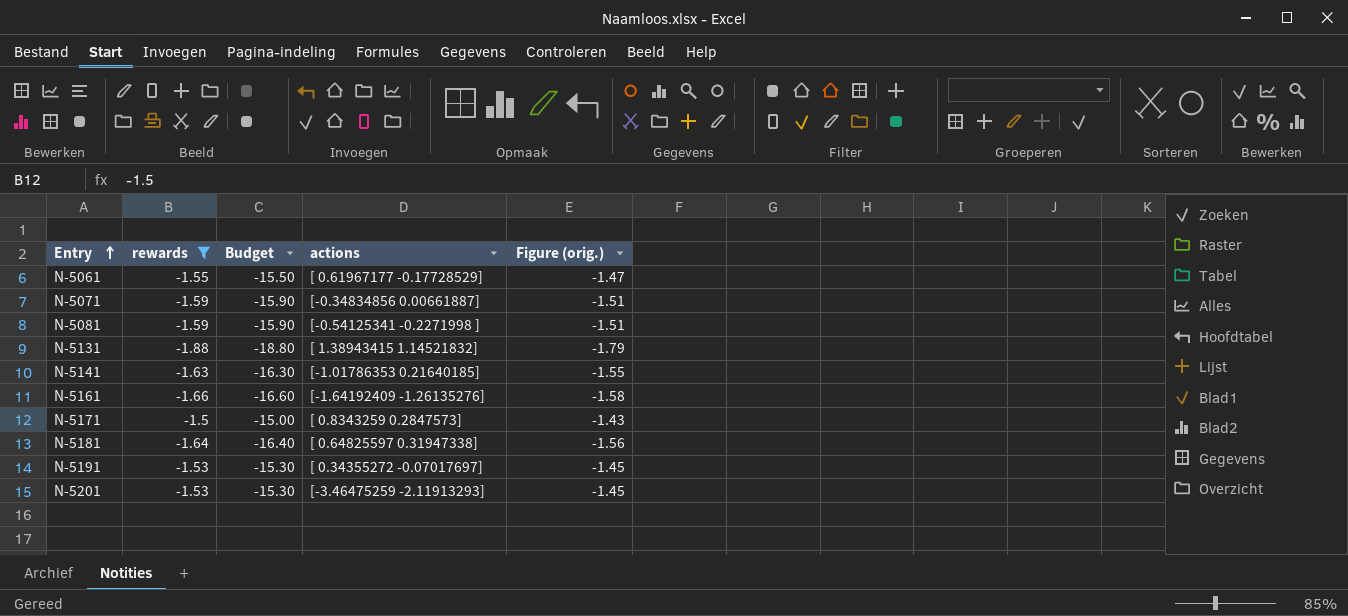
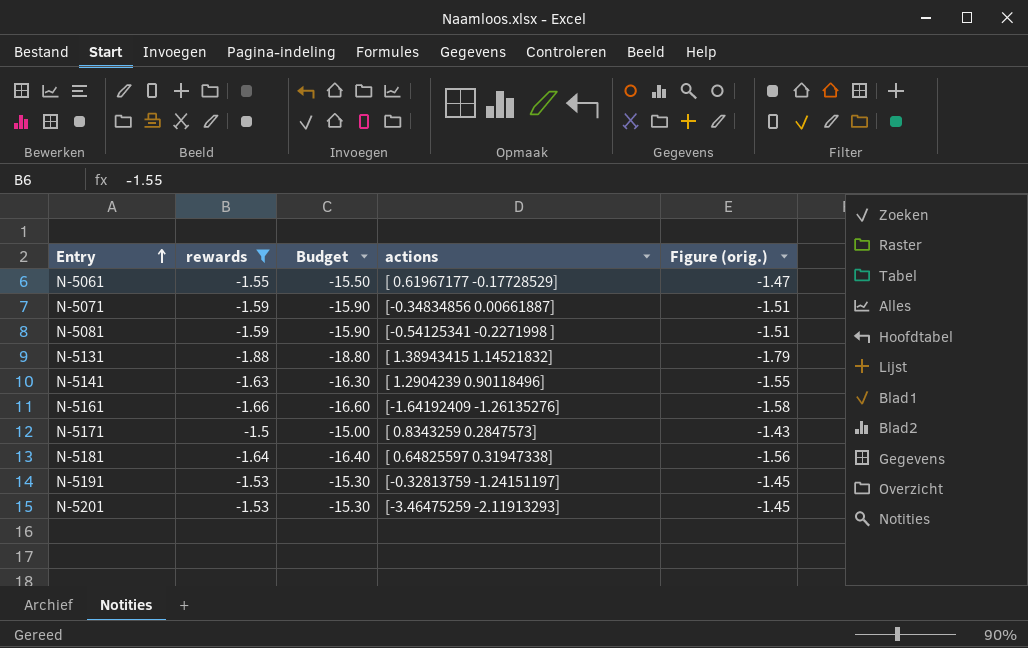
N-5141 | actions: [-1.01786353 0.21640185] -> [ 1.2904239 0.90118496]
N-5191 | actions: [ 0.34355272 -0.07017697] -> [-0.32813759 -1.24151197]

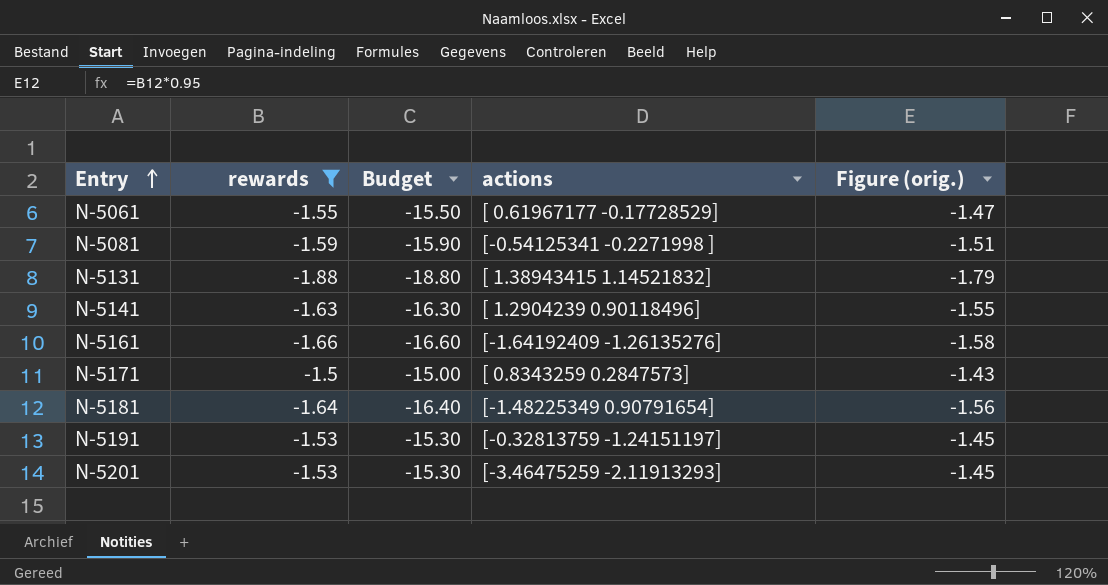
row N-5071: -1.59 | -15.90 | [-0.34834856 0.00661887] | -1.51 -> none
N-5181 | actions: [ 0.64825597 0.31947338] -> [-1.48225349 0.90791654]

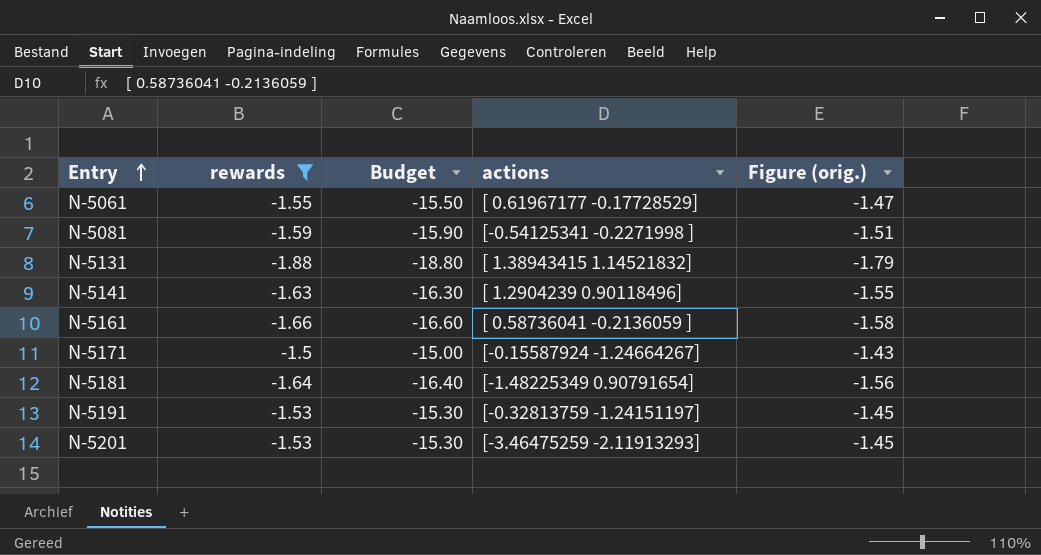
N-5161 | actions: [-1.64192409 -1.26135276] -> [ 0.58736041 -0.2136059 ]
N-5171 | actions: [ 0.8343259 0.2847573] -> [-0.15587924 -1.24664267]

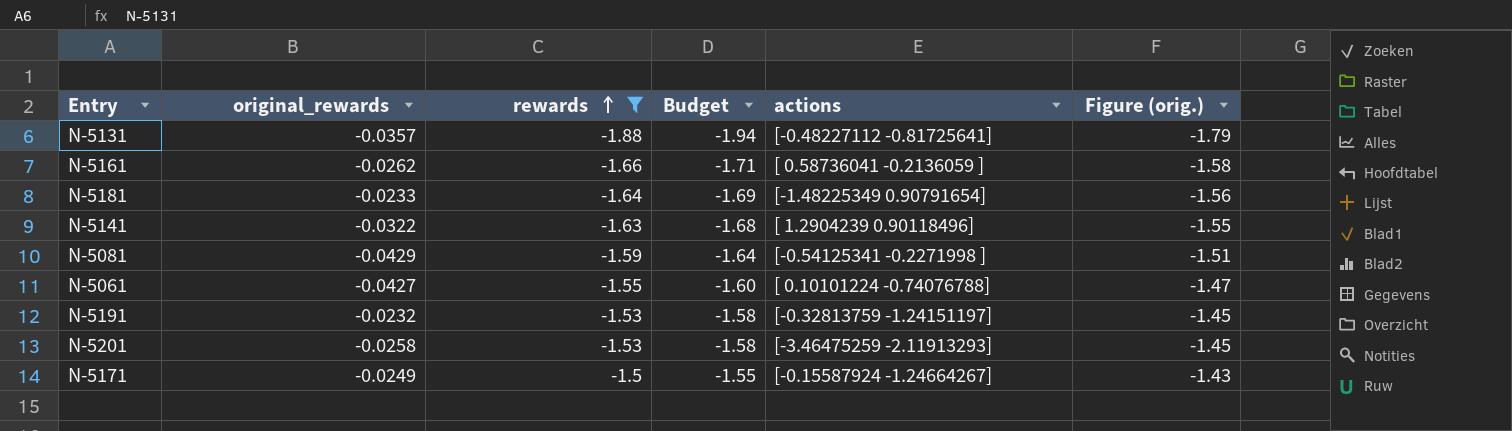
row order: Entry ascending -> rewards ascending
column original_rewards | position: none -> 2
column Budget | formula: [rewards] * 10 -> [rewards] * 1.03
N-5131 | actions: [ 1.38943415 1.14521832] -> [-0.48227112 -0.81725641]
N-5061 | actions: [ 0.61967177 -0.17728529] -> [ 0.10101224 -0.74076788]

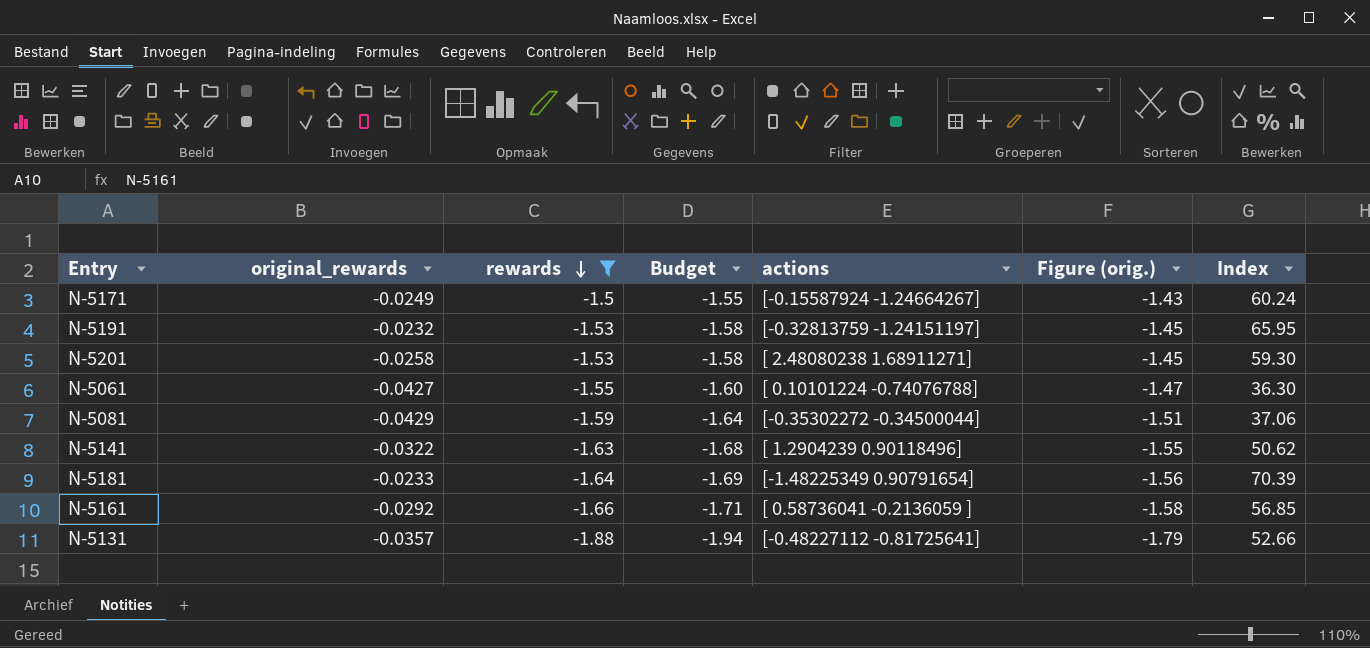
row order: rewards ascending -> rewards descending
column Index | formula: none -> [rewards] / [original_rewards]
N-5201 | actions: [-3.46475259 -2.11913293] -> [ 2.48080238 1.68911271]
N-5081 | actions: [-0.54125341 -0.2271998 ] -> [-0.35302272 -0.34500044]
N-5161 | original_rewards: -0.0262 -> -0.0292

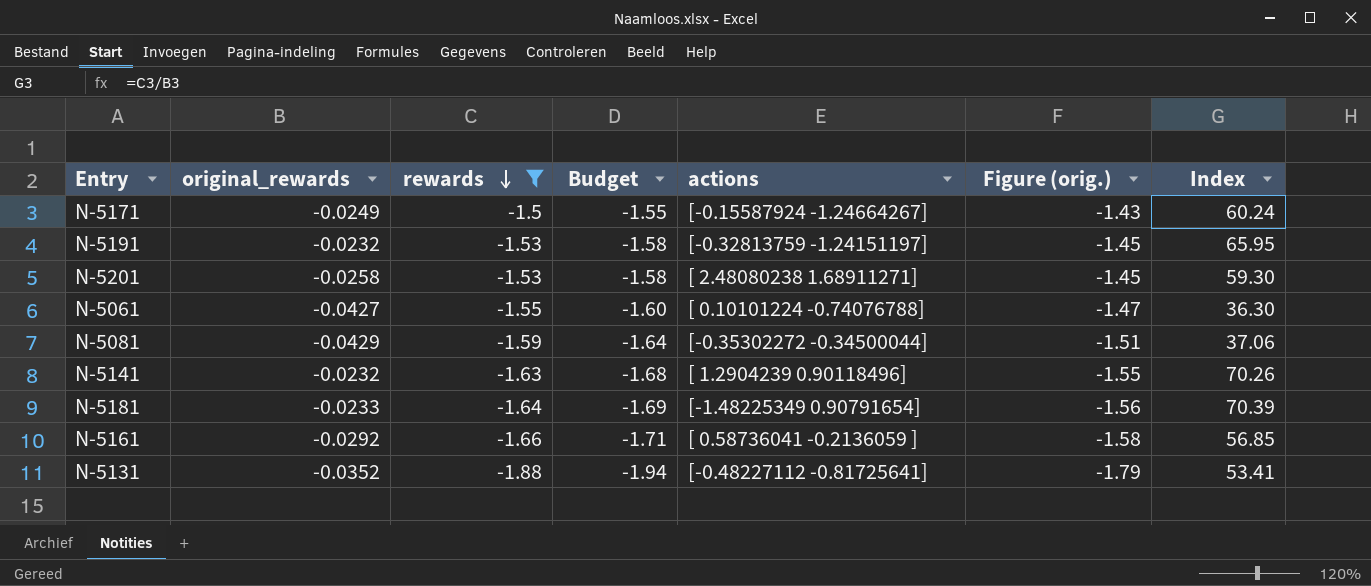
N-5141 | original_rewards: -0.0322 -> -0.0232
N-5141 | Index: 50.62 -> 70.26
N-5131 | original_rewards: -0.0357 -> -0.0352
N-5131 | Index: 52.66 -> 53.41

